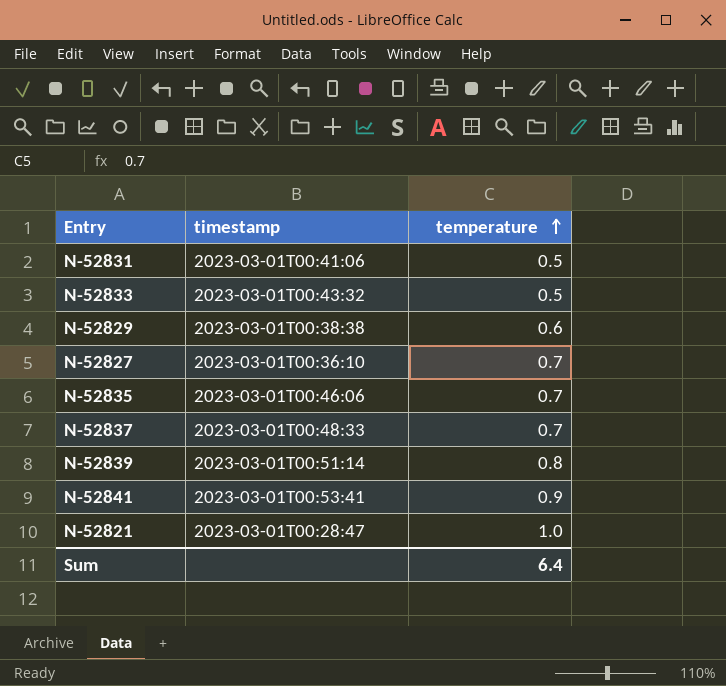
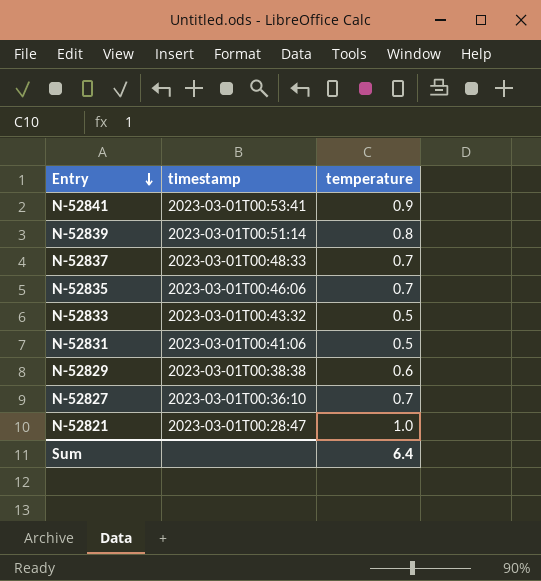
row order: temperature ascending -> Entry descending

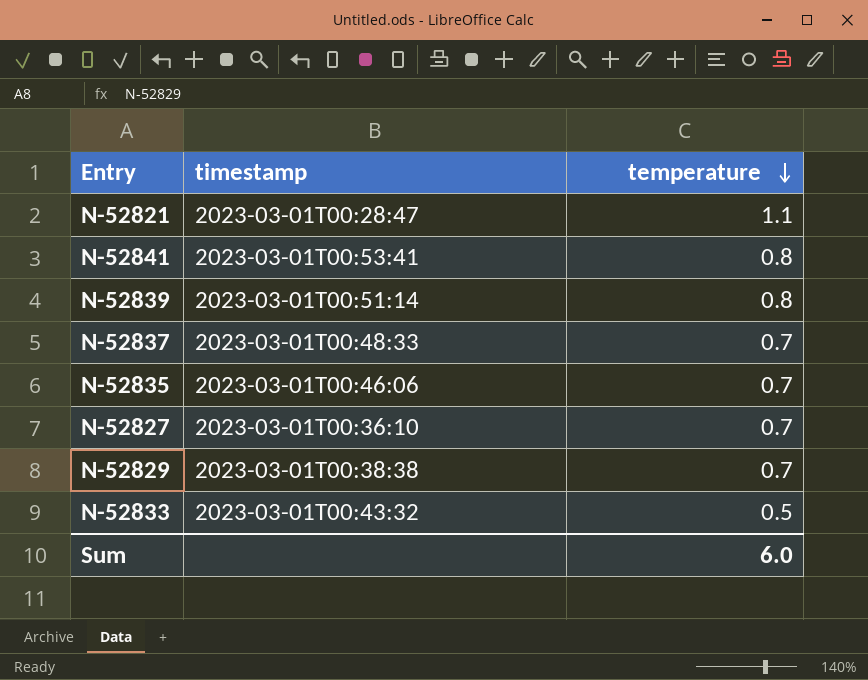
row order: Entry descending -> temperature descending
row N-52831: 2023-03-01T00:41:06 | 0.5 -> none
N-52821 | temperature: 1.0 -> 1.1
N-52841 | temperature: 0.9 -> 0.8
N-52829 | temperature: 0.6 -> 0.7
Sum | temperature: 6.4 -> 6.0

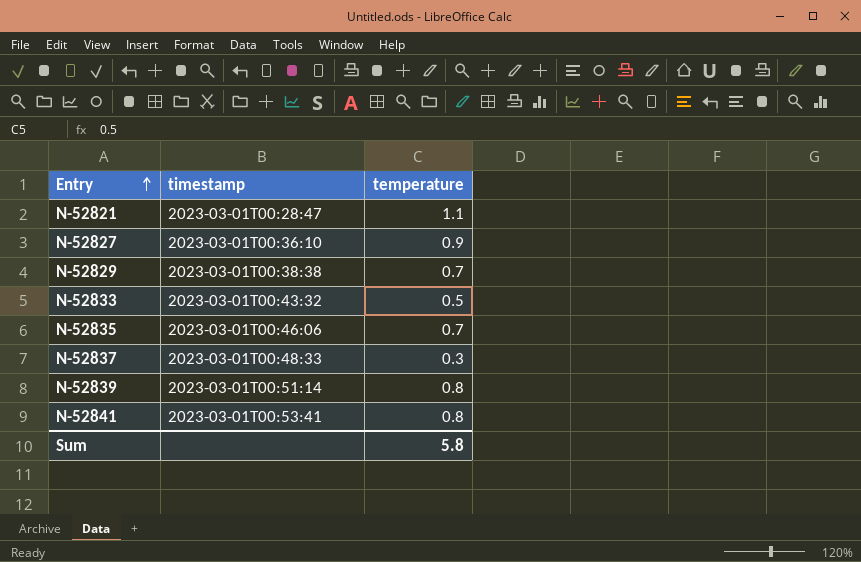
row order: temperature descending -> Entry ascending
N-52827 | temperature: 0.7 -> 0.9
N-52837 | temperature: 0.7 -> 0.3
Sum | temperature: 6.0 -> 5.8

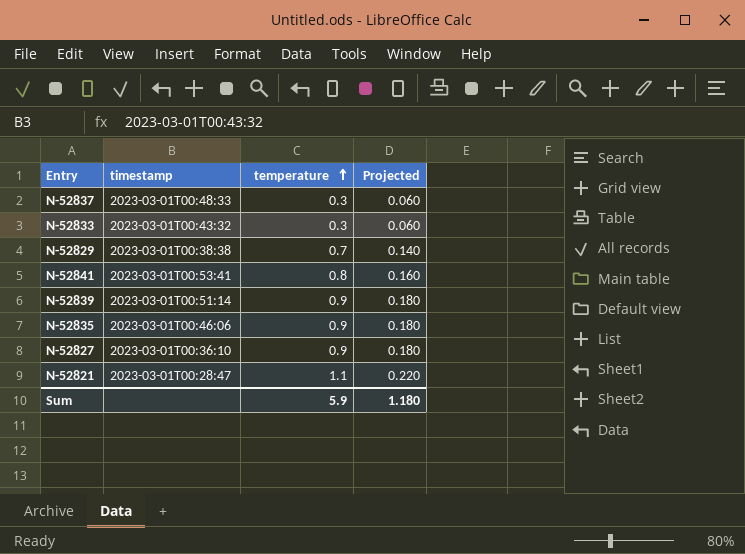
row order: Entry ascending -> temperature ascending
column Projected | formula: none -> [temperature] * 0.2
N-52833 | temperature: 0.5 -> 0.3
N-52839 | temperature: 0.8 -> 0.9
N-52835 | temperature: 0.7 -> 0.9
Sum | temperature: 5.8 -> 5.9

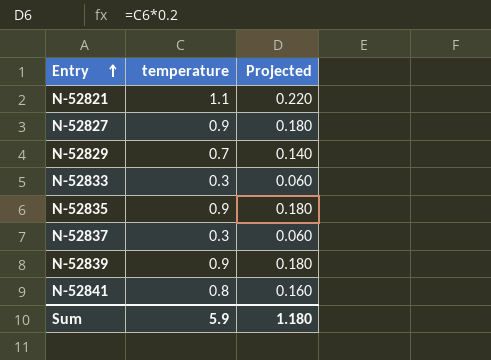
row order: temperature ascending -> Entry ascending
column timestamp | position: 2 -> none

